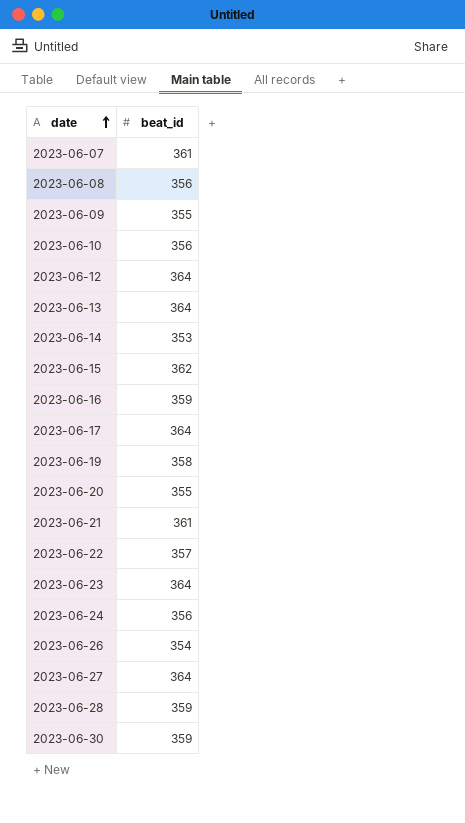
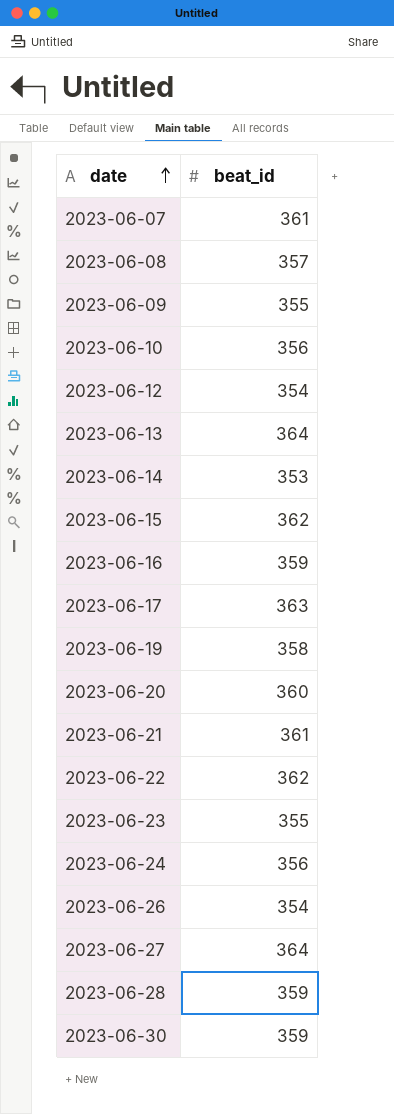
2023-06-08 | beat_id: 356 -> 357
2023-06-12 | beat_id: 364 -> 354
2023-06-17 | beat_id: 364 -> 363
2023-06-20 | beat_id: 355 -> 360
2023-06-22 | beat_id: 357 -> 362
2023-06-23 | beat_id: 364 -> 355

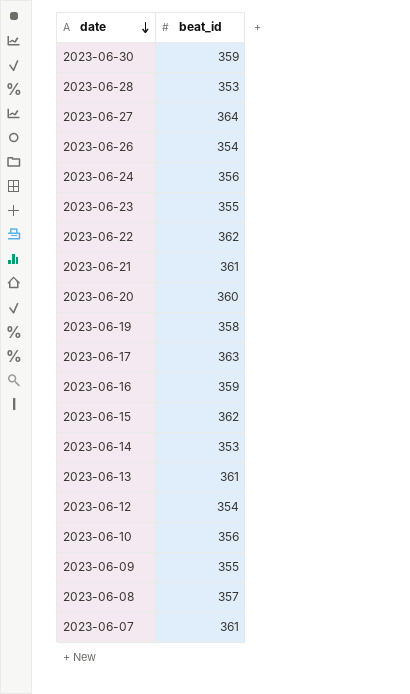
row order: date ascending -> date descending
2023-06-28 | beat_id: 359 -> 353
2023-06-13 | beat_id: 364 -> 361

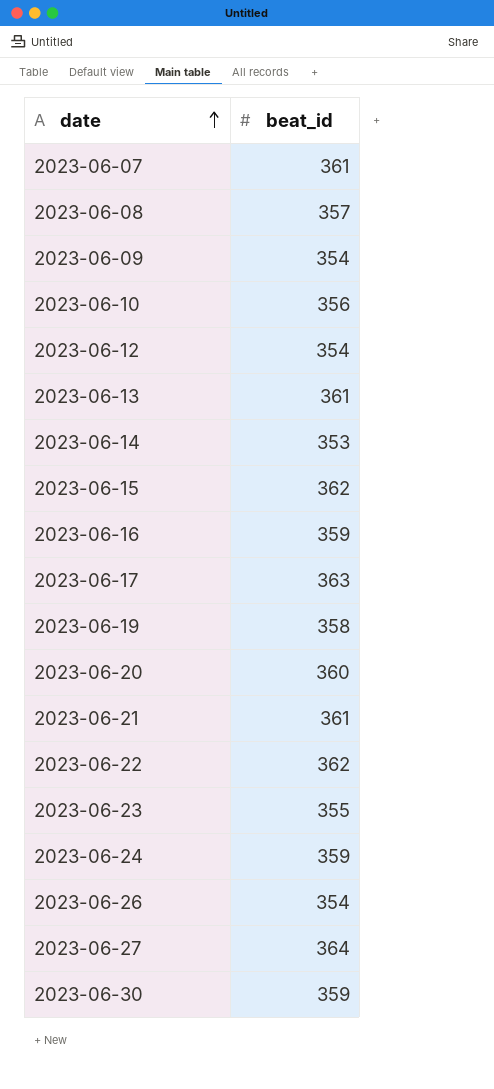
row order: date descending -> date ascending
row 2023-06-28: 353 -> none
2023-06-09 | beat_id: 355 -> 354
2023-06-24 | beat_id: 356 -> 359

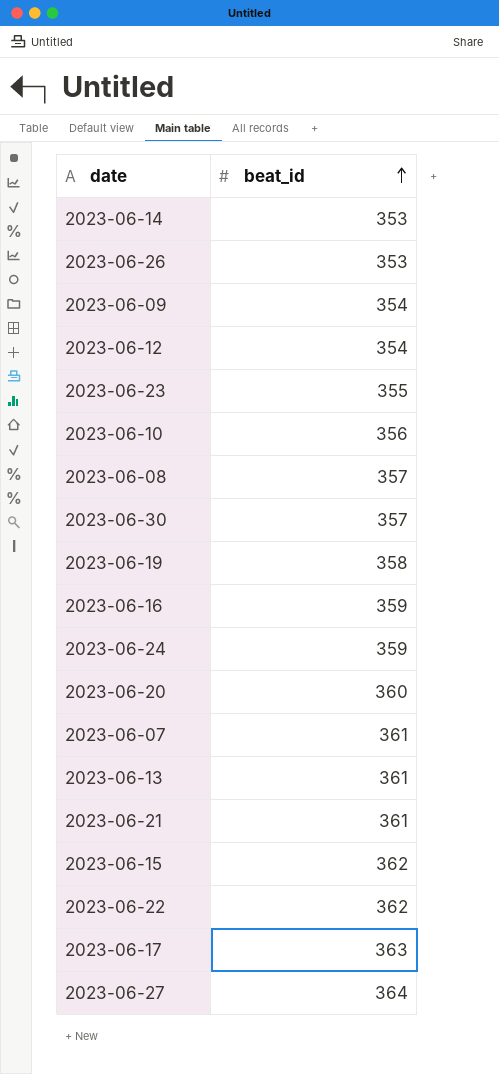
row order: date ascending -> beat_id ascending
2023-06-26 | beat_id: 354 -> 353
2023-06-30 | beat_id: 359 -> 357

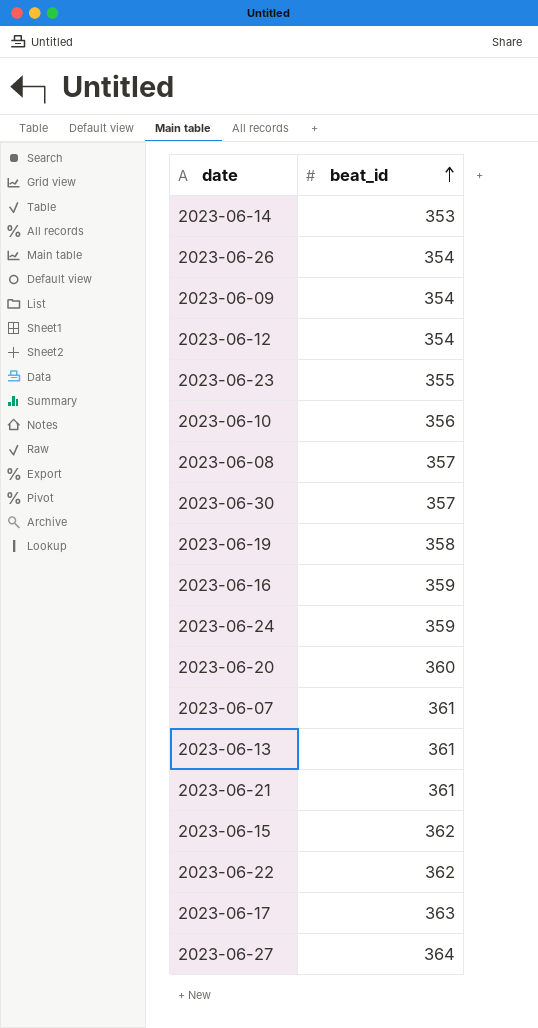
2023-06-26 | beat_id: 353 -> 354

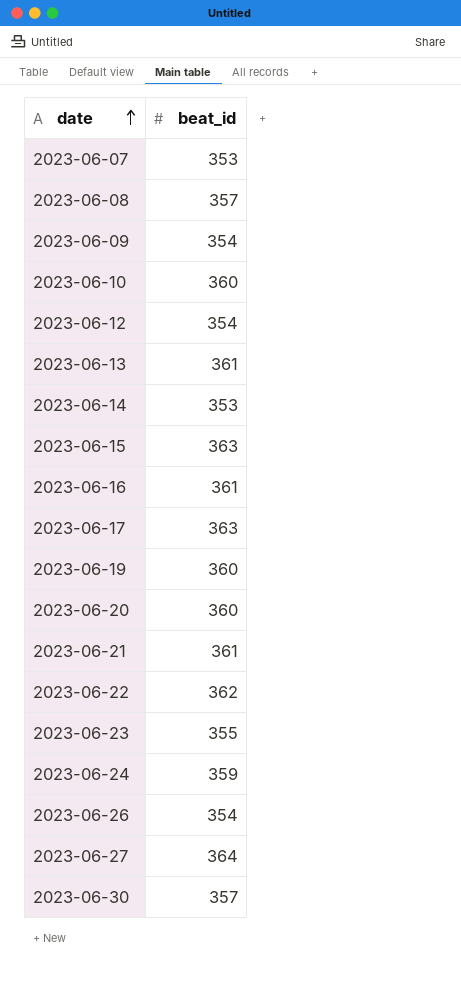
row order: beat_id ascending -> date ascending
2023-06-07 | beat_id: 361 -> 353
2023-06-10 | beat_id: 356 -> 360
2023-06-15 | beat_id: 362 -> 363
2023-06-16 | beat_id: 359 -> 361
2023-06-19 | beat_id: 358 -> 360

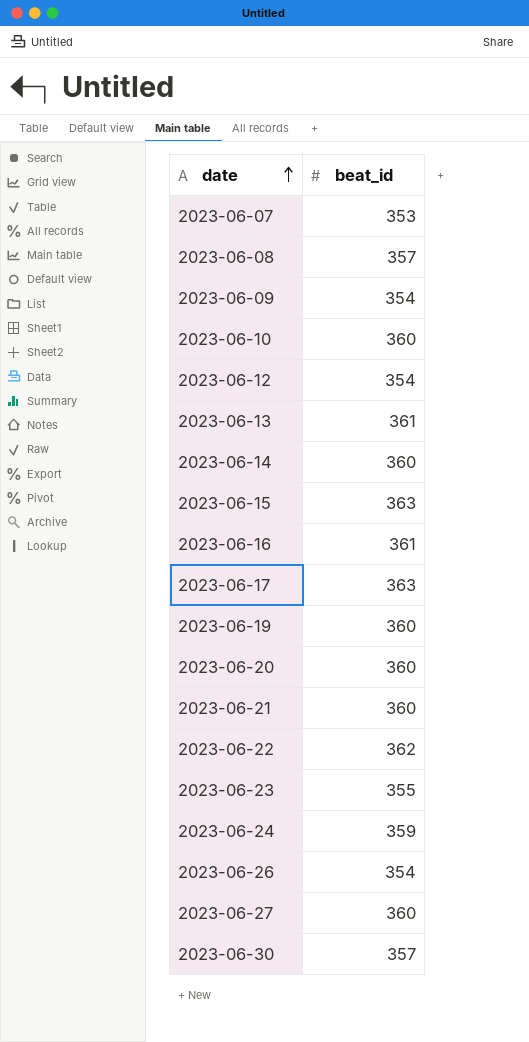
2023-06-14 | beat_id: 353 -> 360
2023-06-21 | beat_id: 361 -> 360
2023-06-27 | beat_id: 364 -> 360

